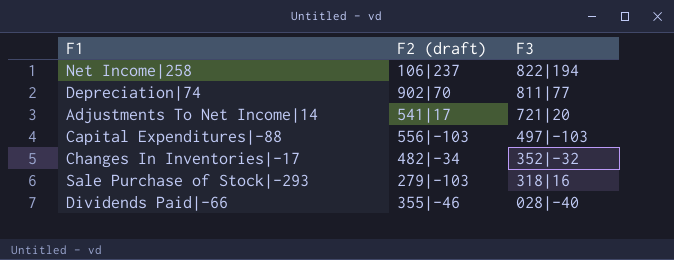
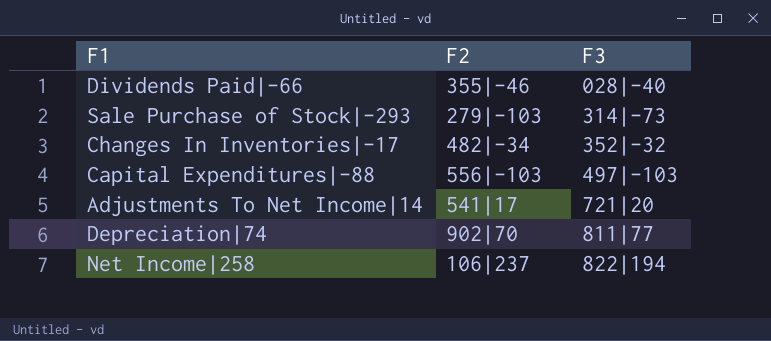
row order: F3 descending -> F3 ascending
column name: F2 (draft) -> F2
Sale Purchase of Stock|-293 | F3: 318|16 -> 314|-73

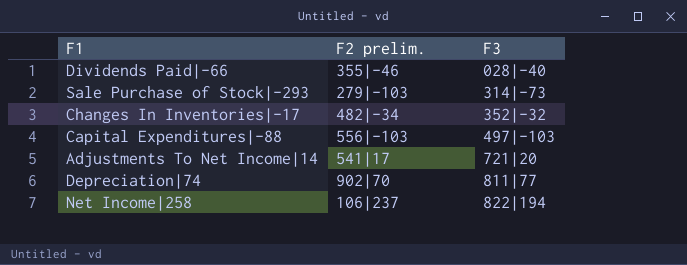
column name: F2 -> F2 prelim.

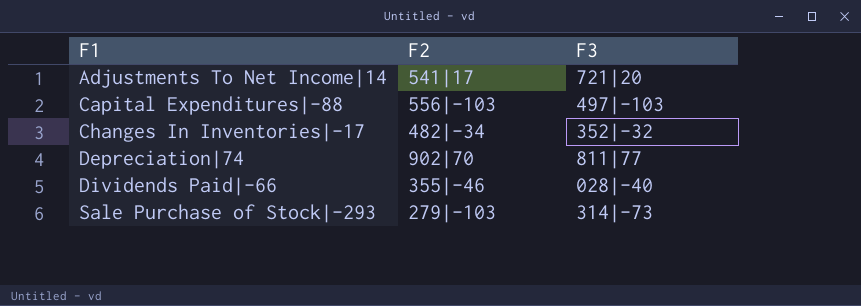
row order: F3 ascending -> F1 ascending
column name: F2 prelim. -> F2
row Net Income|258: 106|237 | 822|194 -> none

